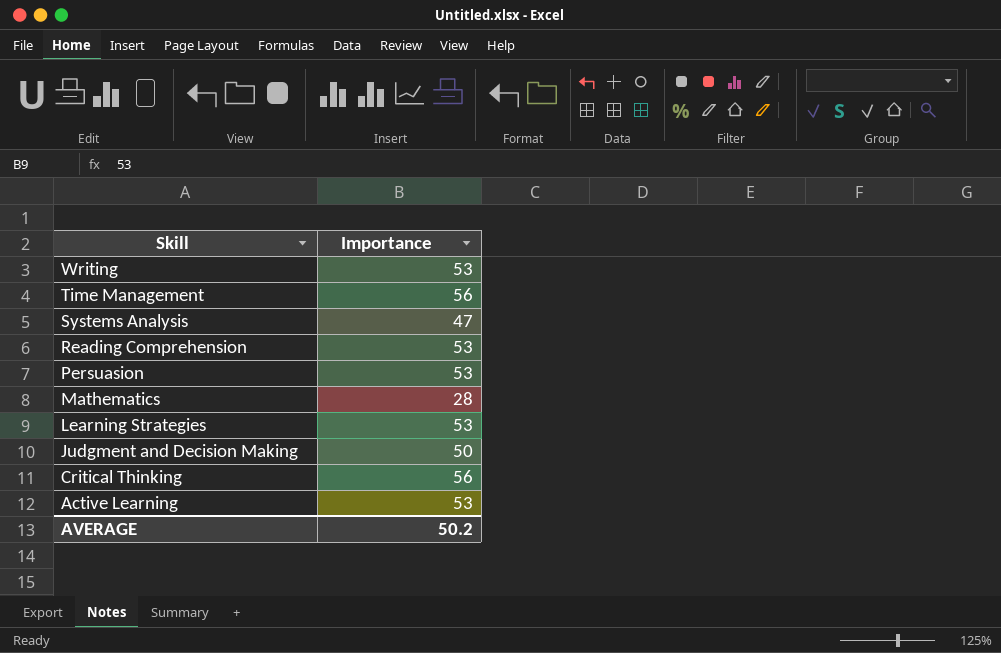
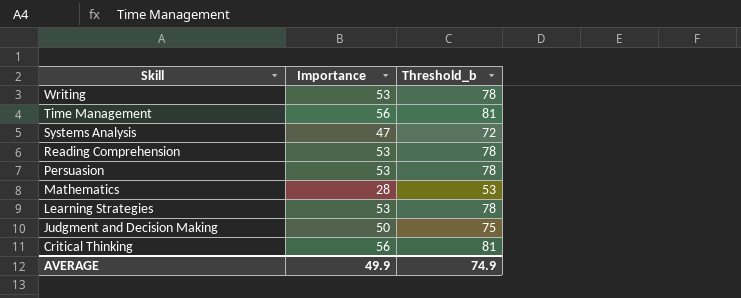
column Threshold_b | formula: none -> [Importance] + 25
row Active Learning: 53 -> none
AVERAGE | Importance: 50.2 -> 49.9

